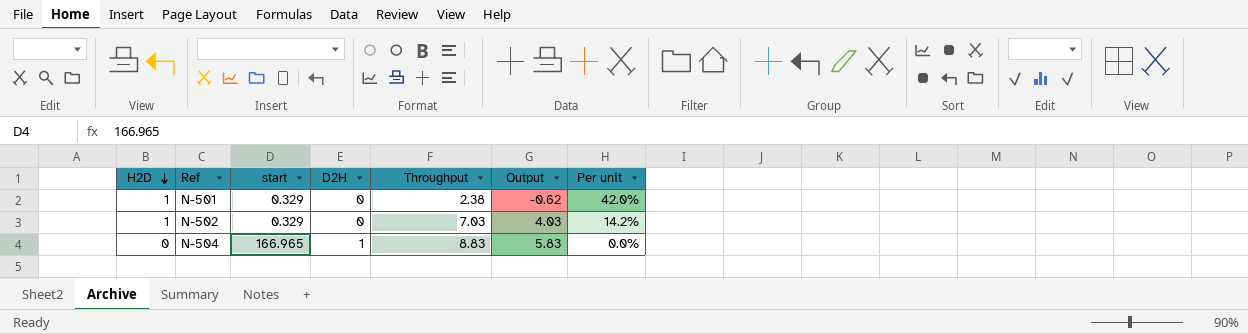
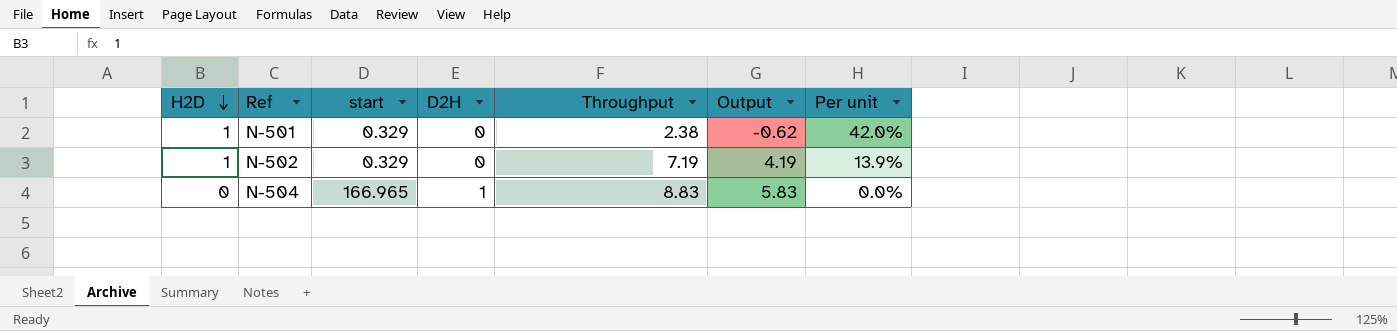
N-502 | Throughput: 7.03 -> 7.19
N-502 | Output: 4.03 -> 4.19
N-502 | Per unit: 14.2% -> 13.9%

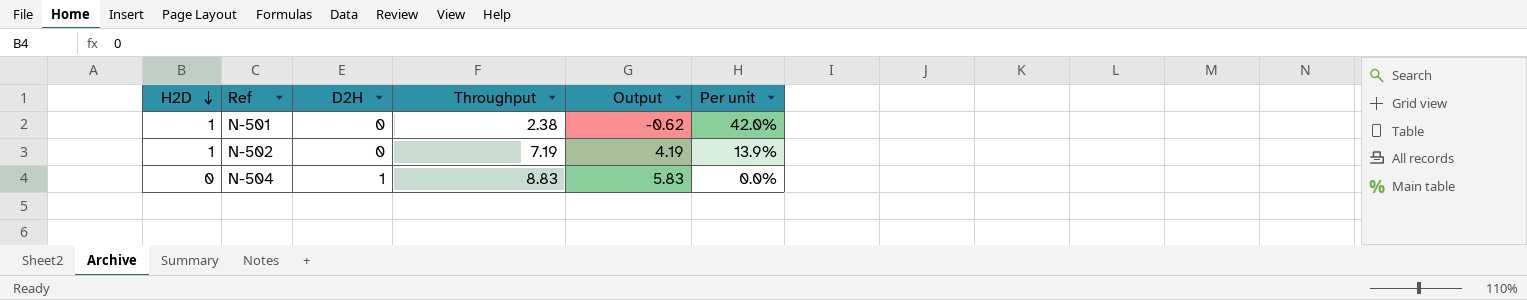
column start | position: 3 -> none

